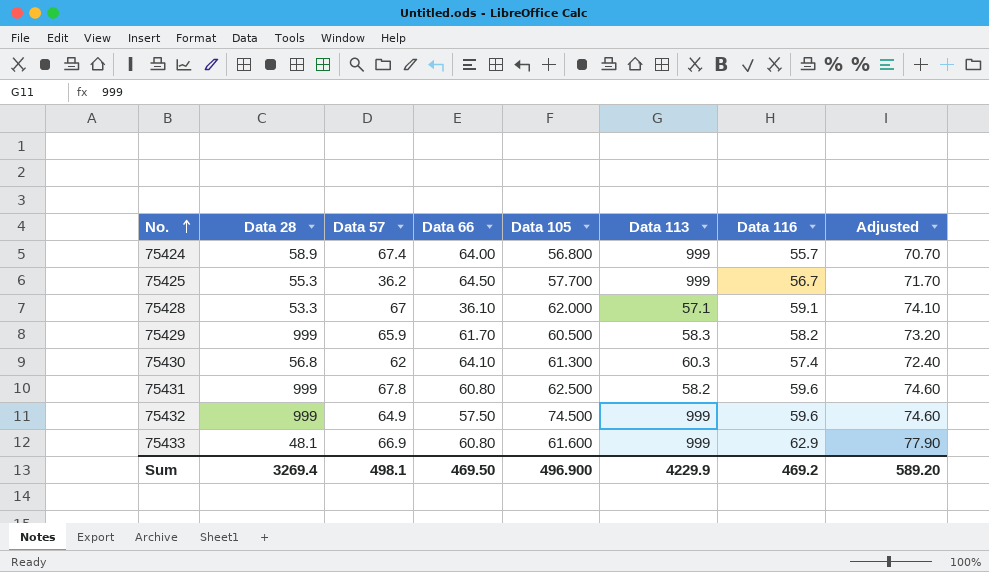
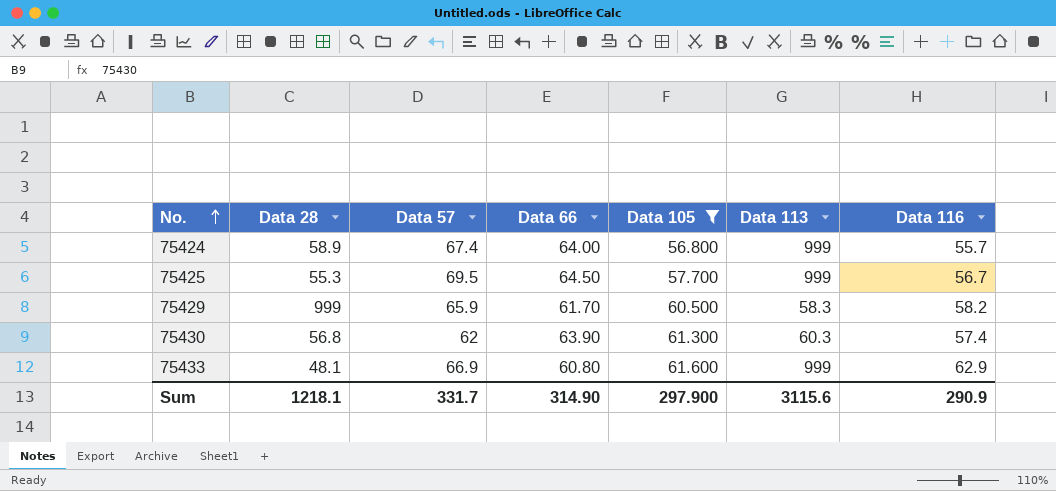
filter: none -> Data 105 <= 61.600
column Adjusted | formula: [Data 116] + 15 -> none
75425 | Data 57: 36.2 -> 69.5
75430 | Data 66: 64.10 -> 63.90
Sum | Data 28: 3269.4 -> 1218.1
Sum | Data 57: 498.1 -> 331.7
Sum | Data 66: 469.50 -> 314.90
Sum | Data 105: 496.900 -> 297.900
Sum | Data 113: 4229.9 -> 3115.6
Sum | Data 116: 469.2 -> 290.9

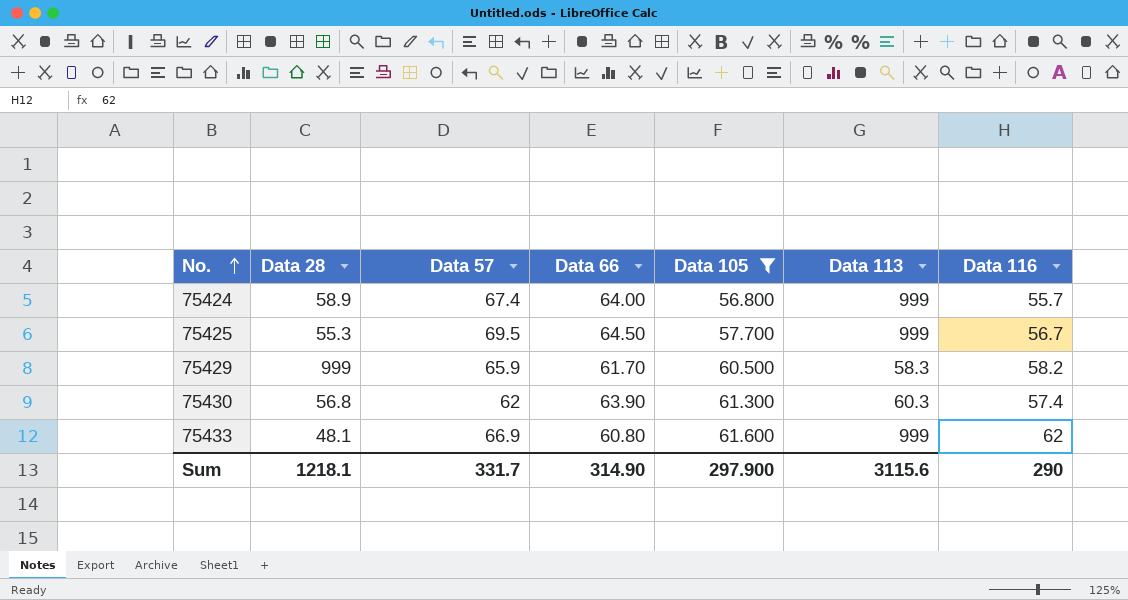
75433 | Data 116: 62.9 -> 62
Sum | Data 116: 290.9 -> 290

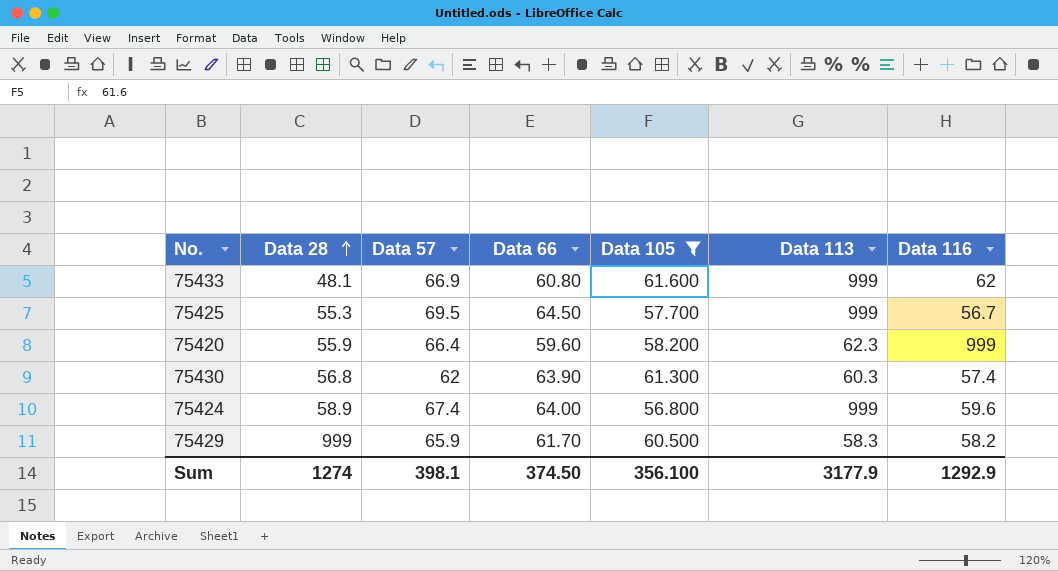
row order: No. ascending -> Data 28 ascending
row 75420: none -> 55.9 | 66.4 | 59.60 | 58.200 | 62.3 | 999
75424 | Data 116: 55.7 -> 59.6
Sum | Data 28: 1218.1 -> 1274
Sum | Data 57: 331.7 -> 398.1
Sum | Data 66: 314.90 -> 374.50
Sum | Data 105: 297.900 -> 356.100
Sum | Data 113: 3115.6 -> 3177.9
Sum | Data 116: 290 -> 1292.9

